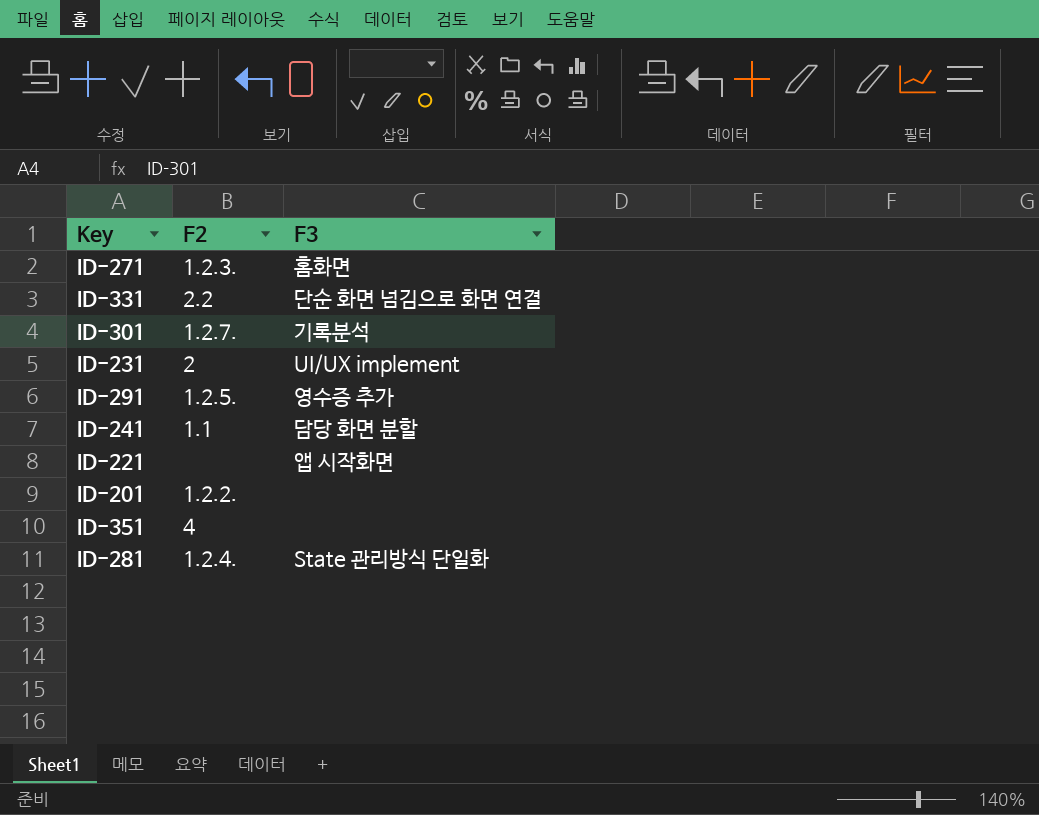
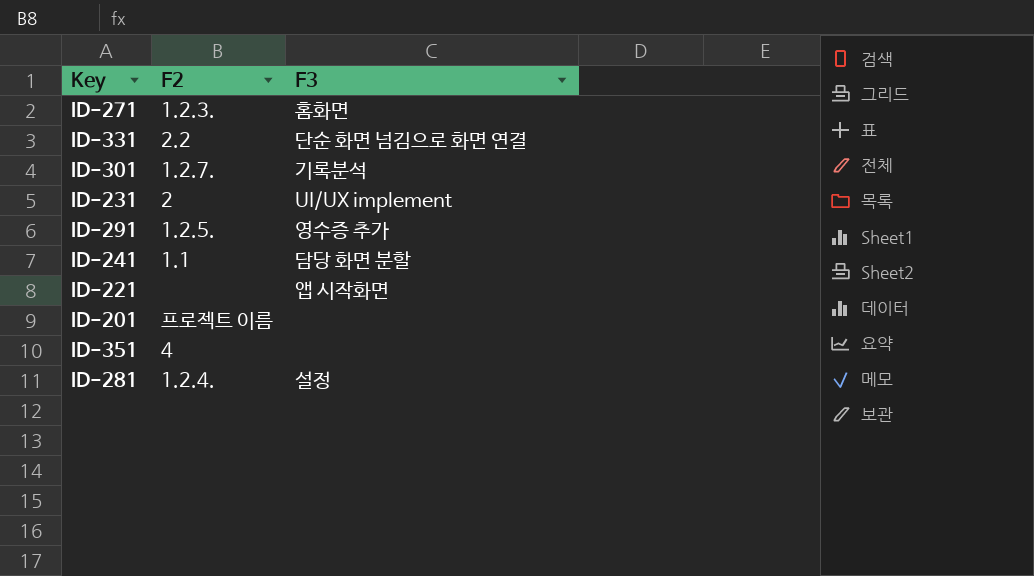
ID-201 | F2: 1.2.2. -> 프로젝트 이름
ID-281 | F3: State 관리방식 단일화 -> 설정

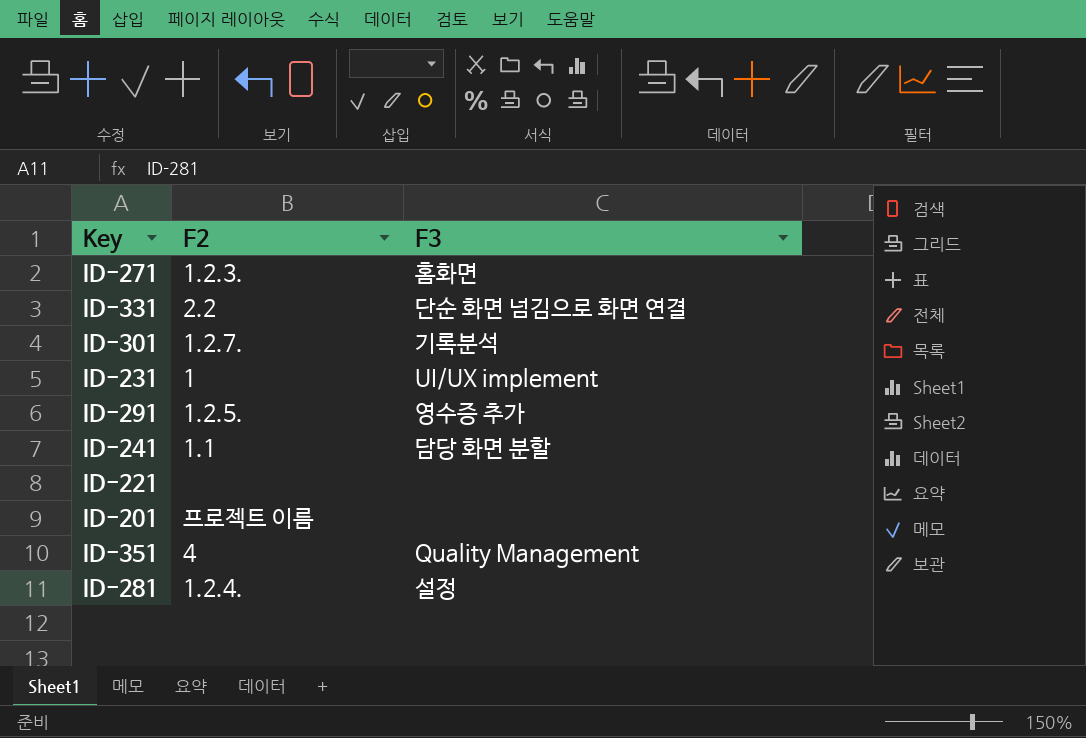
ID-231 | F2: 2 -> 1
ID-221 | F3: 앱 시작화면 -> none
ID-351 | F3: none -> Quality Management

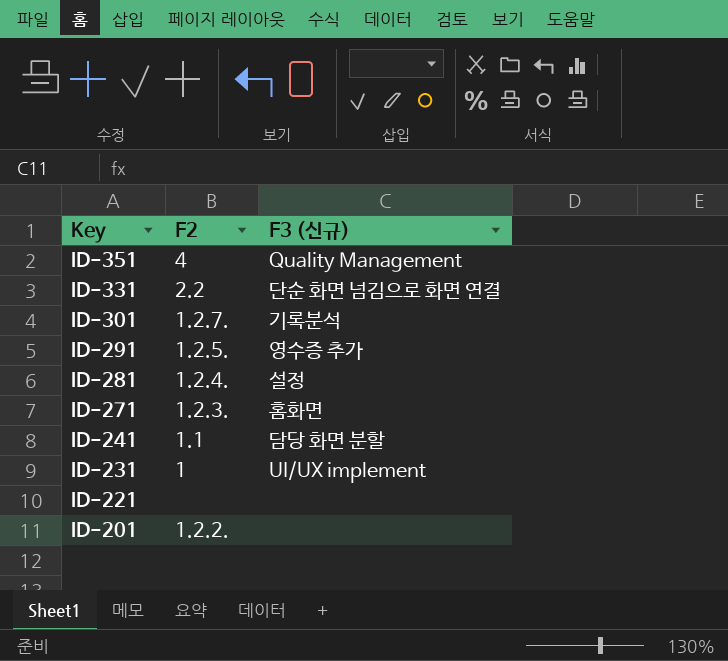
row order: none -> Key descending
column name: F3 -> F3 (신규)
ID-201 | F2: 프로젝트 이름 -> 1.2.2.

